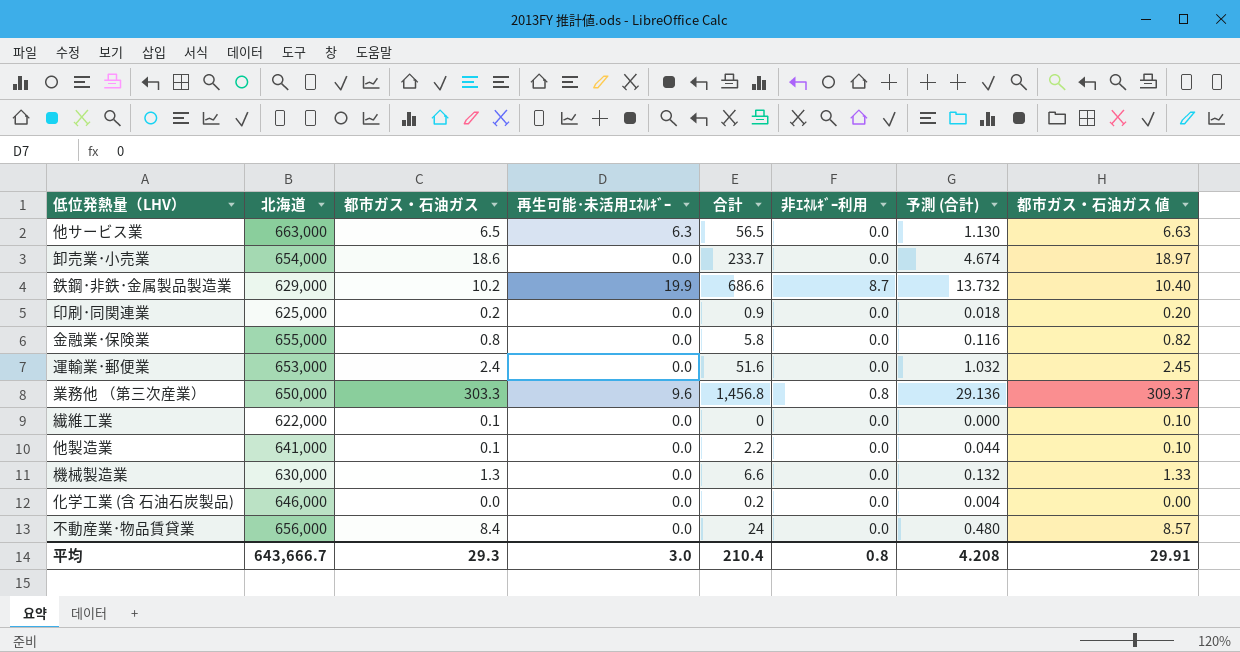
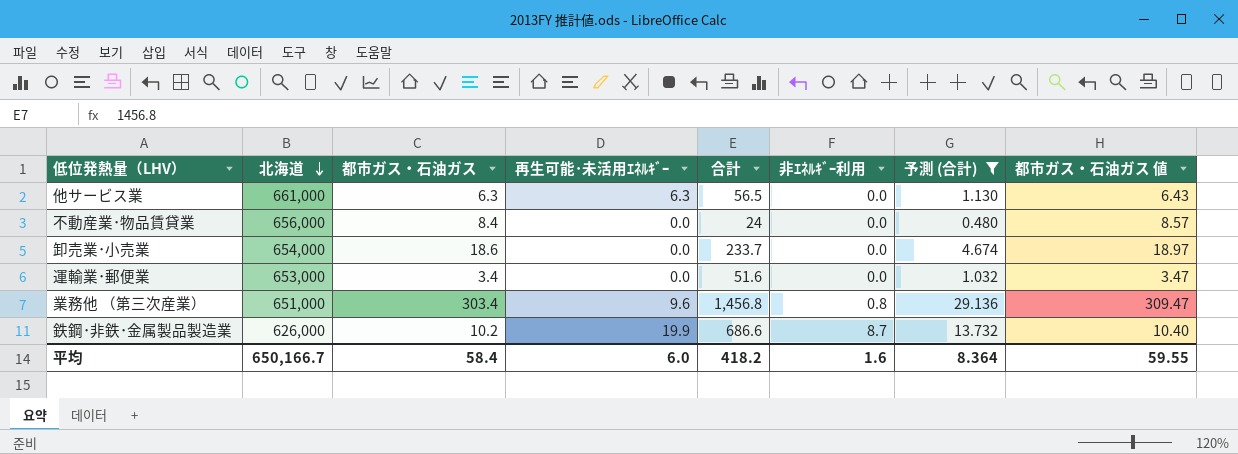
filter: none -> 予測 (合計) >= 0.480
row order: none -> 北海道 descending
他サービス業 | 北海道: 663,000 -> 661,000
他サービス業 | 都市ガス・石油ガス: 6.5 -> 6.3
他サービス業 | 都市ガス・石油ガス 値: 6.63 -> 6.43
運輸業･郵便業 | 都市ガス・石油ガス: 2.4 -> 3.4
運輸業･郵便業 | 都市ガス・石油ガス 値: 2.45 -> 3.47
業務他 （第三次産業） | 北海道: 650,000 -> 651,000
業務他 （第三次産業） | 都市ガス・石油ガス: 303.3 -> 303.4
業務他 （第三次産業） | 都市ガス・石油ガス 値: 309.37 -> 309.47
鉄鋼･非鉄･金属製品製造業 | 北海道: 629,000 -> 626,000
平均 | 北海道: 643,666.7 -> 650,166.7
平均 | 都市ガス・石油ガス: 29.3 -> 58.4
平均 | 再生可能･未活用ｴﾈﾙｷﾞｰ: 3.0 -> 6.0
平均 | 合計: 210.4 -> 418.2
平均 | 非ｴﾈﾙｷﾞｰ利用: 0.8 -> 1.6
平均 | 予測 (合計): 4.208 -> 8.364
平均 | 都市ガス・石油ガス 値: 29.91 -> 59.55

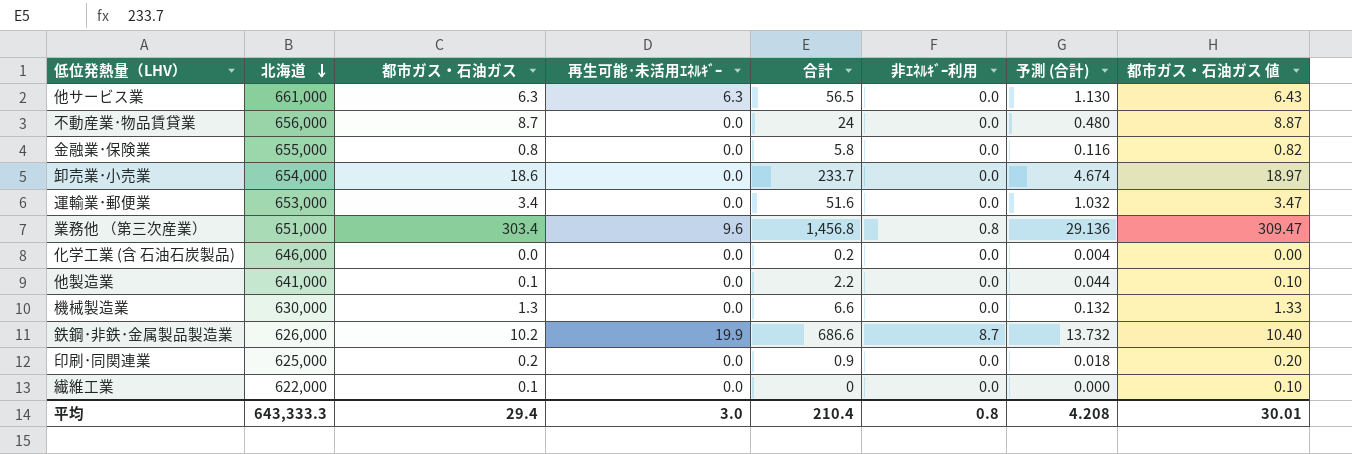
filter: 予測 (合計) >= 0.480 -> none
不動産業･物品賃貸業 | 都市ガス・石油ガス: 8.4 -> 8.7
不動産業･物品賃貸業 | 都市ガス・石油ガス 値: 8.57 -> 8.87
平均 | 北海道: 650,166.7 -> 643,333.3
平均 | 都市ガス・石油ガス: 58.4 -> 29.4
平均 | 再生可能･未活用ｴﾈﾙｷﾞｰ: 6.0 -> 3.0
平均 | 合計: 418.2 -> 210.4
平均 | 非ｴﾈﾙｷﾞｰ利用: 1.6 -> 0.8
平均 | 予測 (合計): 8.364 -> 4.208
平均 | 都市ガス・石油ガス 値: 59.55 -> 30.01

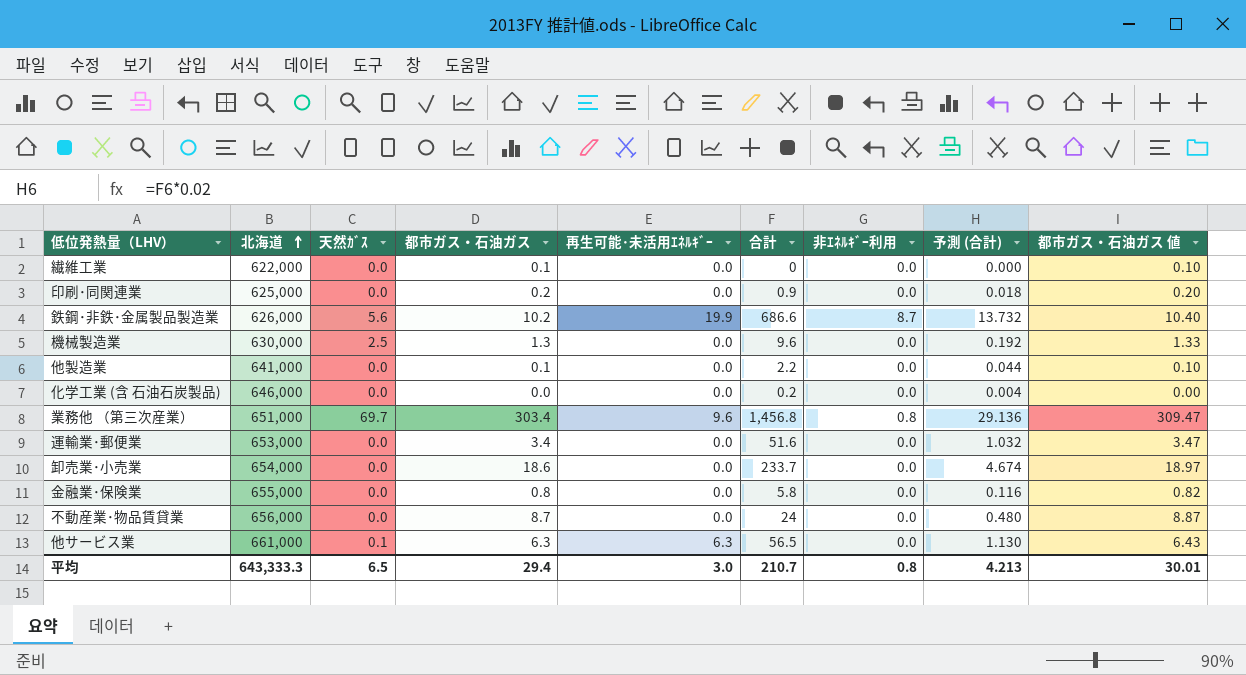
row order: 北海道 descending -> 北海道 ascending
column 天然ｶﾞｽ | position: none -> 3
機械製造業 | 合計: 6.6 -> 9.6
機械製造業 | 予測 (合計): 0.132 -> 0.192
平均 | 合計: 210.4 -> 210.7
平均 | 予測 (合計): 4.208 -> 4.213

